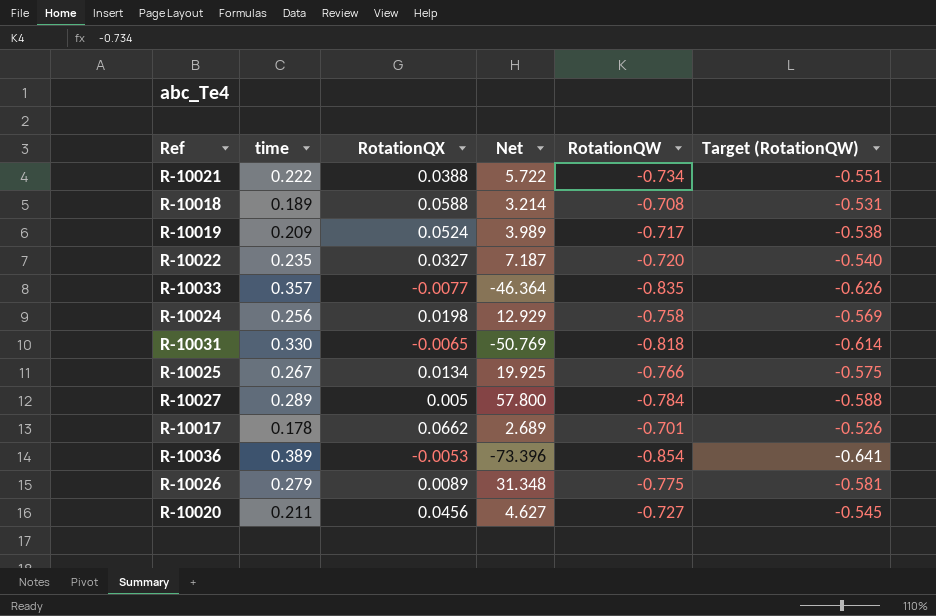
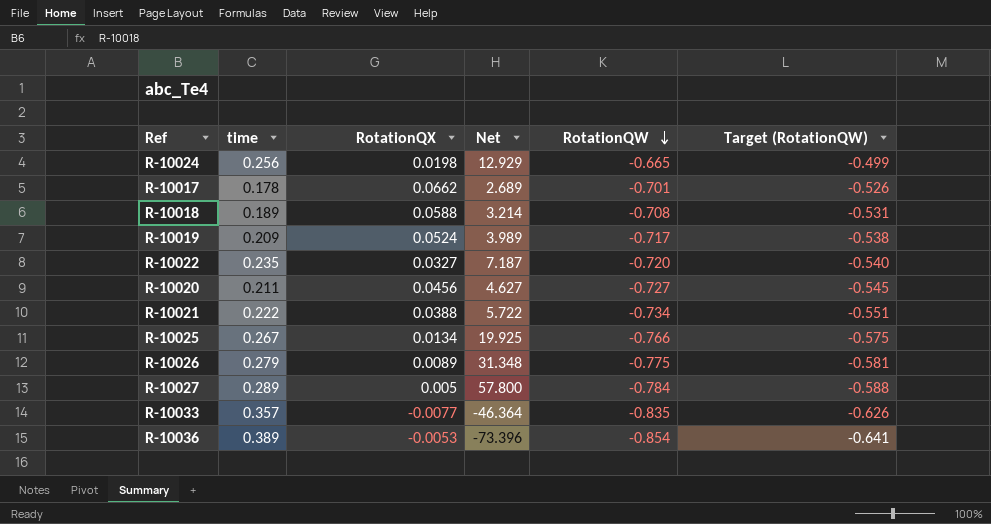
row order: none -> RotationQW descending
row R-10031: 0.330 | -0.0065 | -50.769 | -0.818 | -0.614 -> none
R-10024 | RotationQW: -0.758 -> -0.665
R-10024 | Target (RotationQW): -0.569 -> -0.499

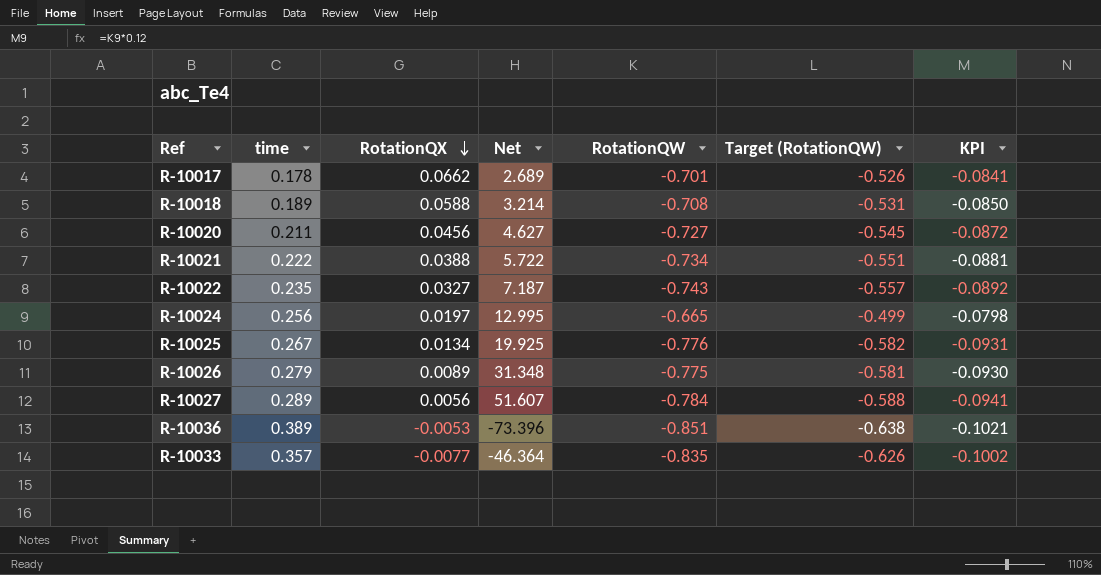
row order: RotationQW descending -> RotationQX descending
column KPI | formula: none -> [RotationQW] * 0.12
row R-10019: 0.209 | 0.0524 | 3.989 | -0.717 | -0.538 -> none
R-10022 | RotationQW: -0.720 -> -0.743
R-10022 | Target (RotationQW): -0.540 -> -0.557
R-10024 | RotationQX: 0.0198 -> 0.0197
R-10024 | Net: 12.929 -> 12.995
R-10025 | RotationQW: -0.766 -> -0.776
R-10025 | Target (RotationQW): -0.575 -> -0.582
R-10027 | RotationQX: 0.005 -> 0.0056
R-10027 | Net: 57.800 -> 51.607
R-10036 | RotationQW: -0.854 -> -0.851
R-10036 | Target (RotationQW): -0.641 -> -0.638

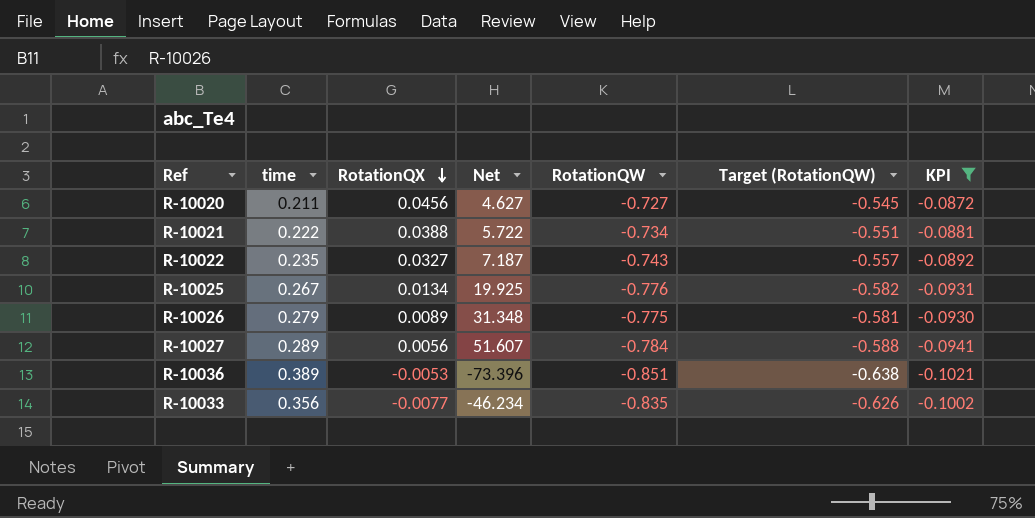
filter: none -> KPI <= -0.0872
R-10033 | time: 0.357 -> 0.356
R-10033 | Net: -46.364 -> -46.234

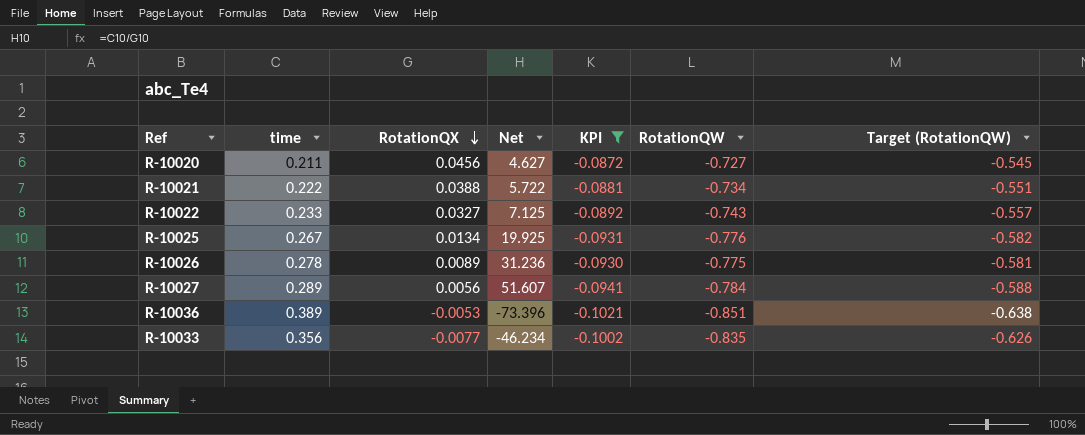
column KPI | position: 7 -> 5
R-10022 | time: 0.235 -> 0.233
R-10022 | Net: 7.187 -> 7.125
R-10026 | time: 0.279 -> 0.278
R-10026 | Net: 31.348 -> 31.236

